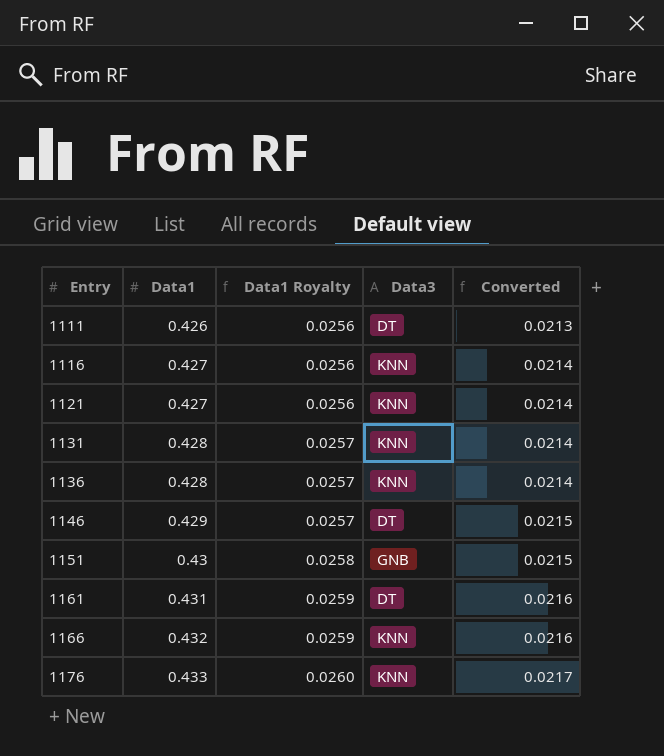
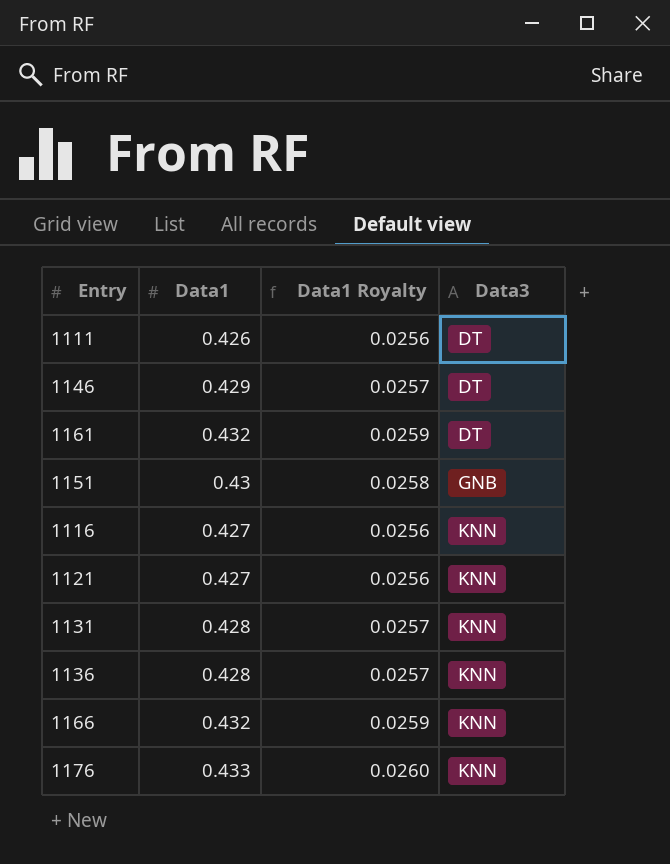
row order: Entry ascending -> Data3 ascending
column Converted | formula: [Data1] * 0.05 -> none
1161 | Data1: 0.431 -> 0.432

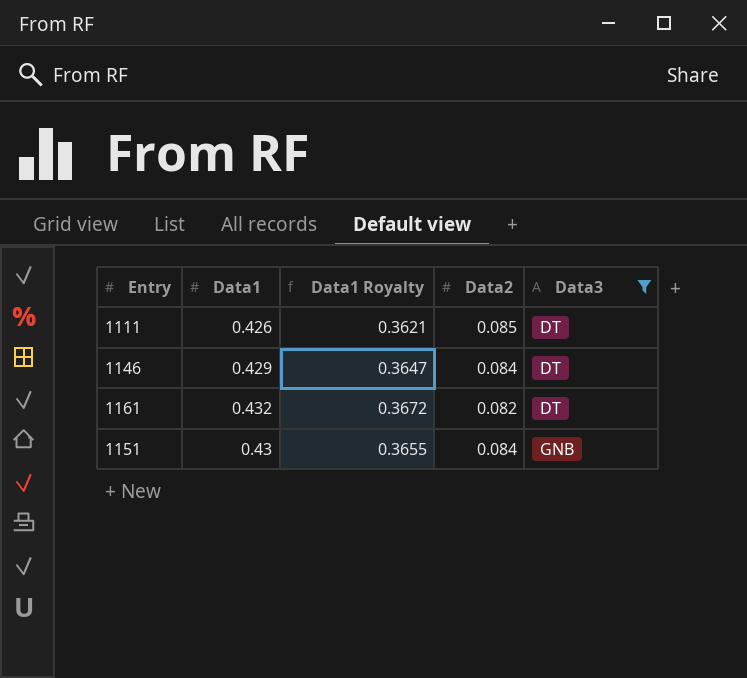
filter: none -> Data3 != KNN
column Data1 Royalty | formula: [Data1] * 0.06 -> [Data1] * 0.85
column Data2 | position: none -> 4

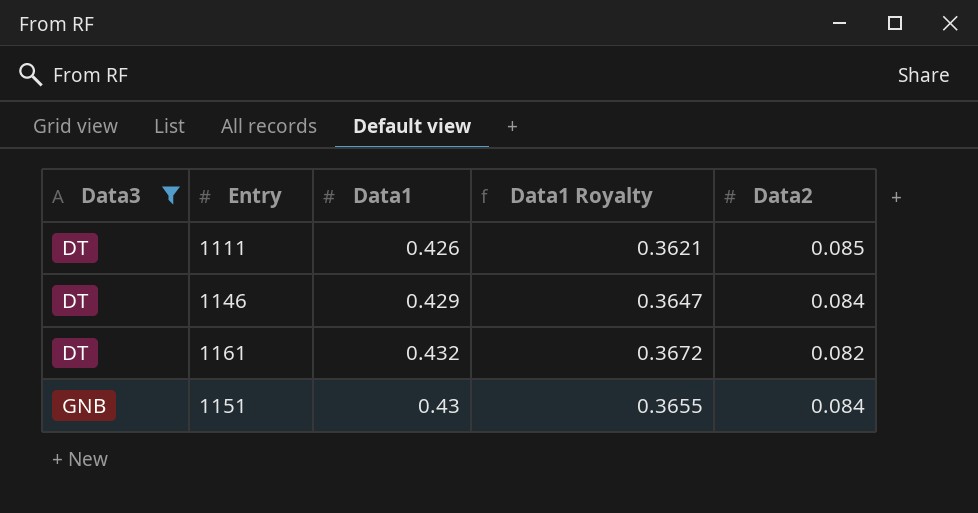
column Data3 | position: 5 -> 1

